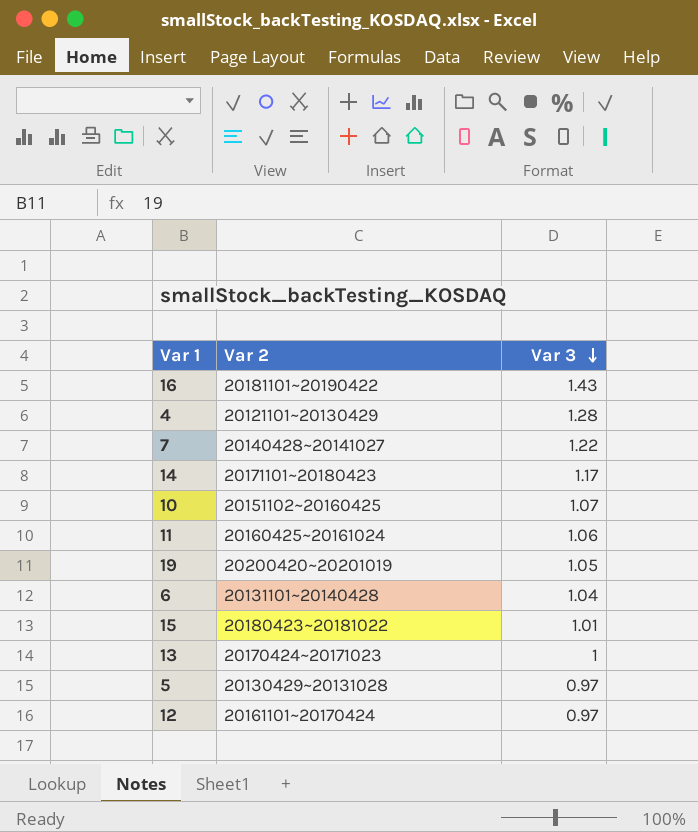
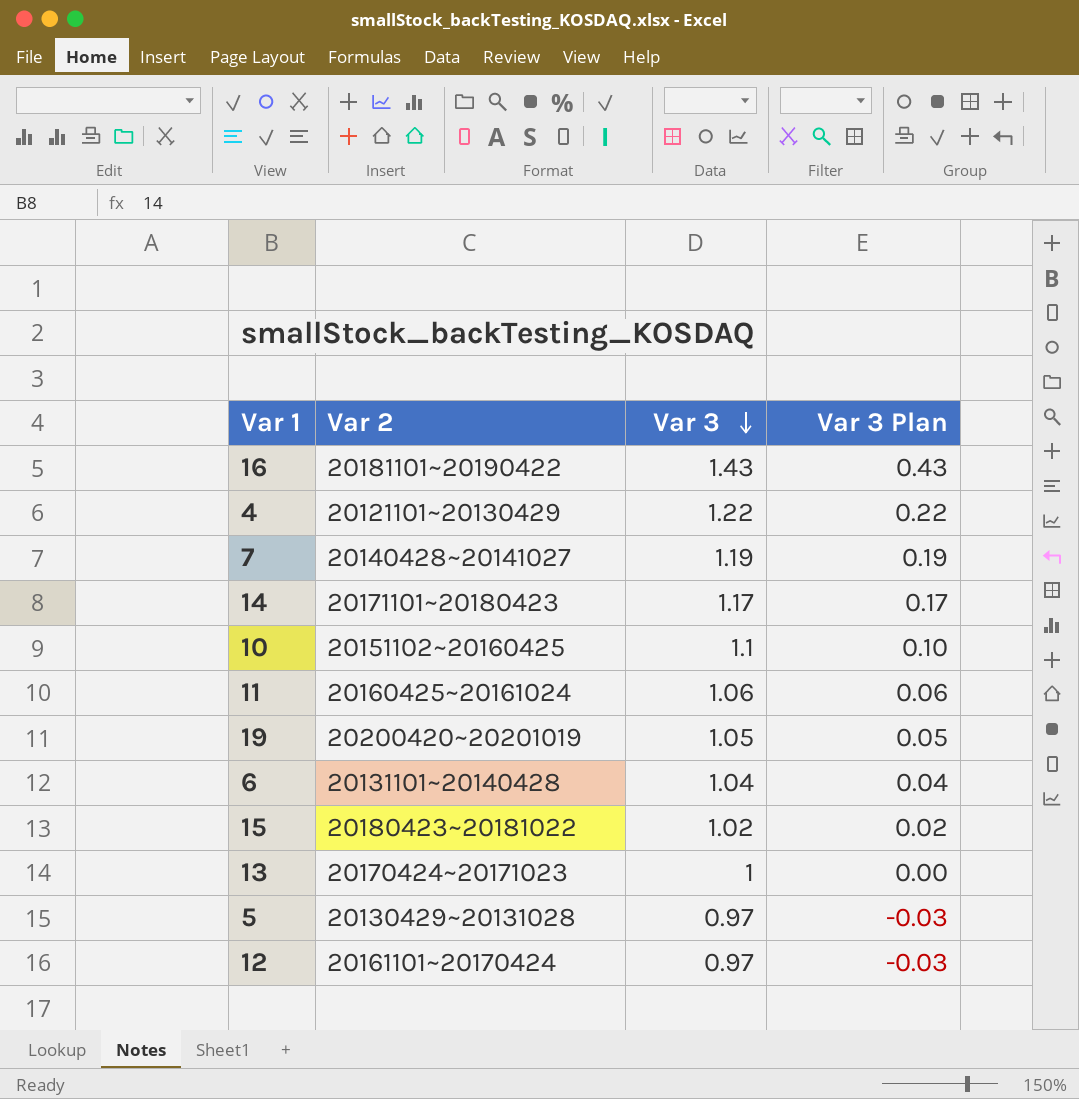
column Var 3 Plan | formula: none -> [Var 3] - 1
4 | Var 3: 1.28 -> 1.22
7 | Var 3: 1.22 -> 1.19
10 | Var 3: 1.07 -> 1.1
15 | Var 3: 1.01 -> 1.02

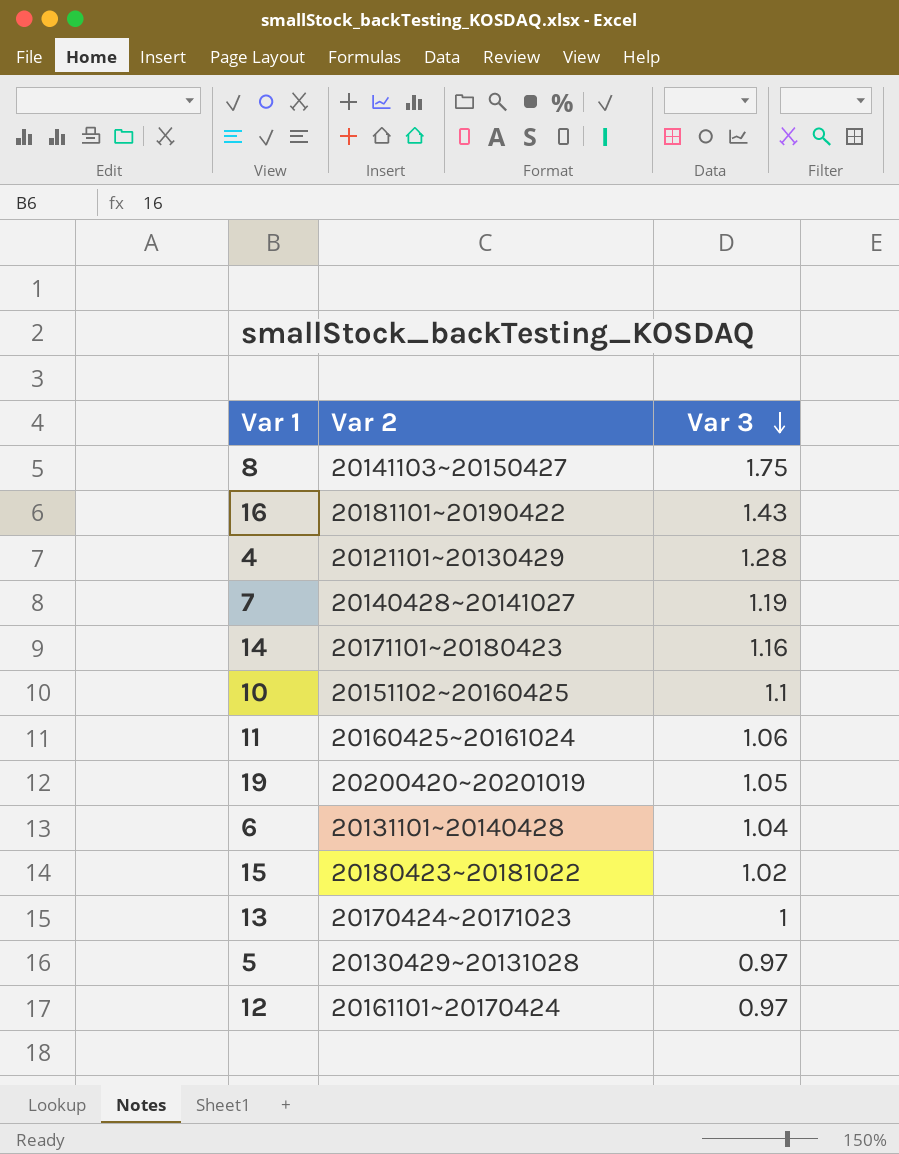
column Var 3 Plan | formula: [Var 3] - 1 -> none
row 8: none -> 20141103~20150427 | 1.75
4 | Var 3: 1.22 -> 1.28
14 | Var 3: 1.17 -> 1.16

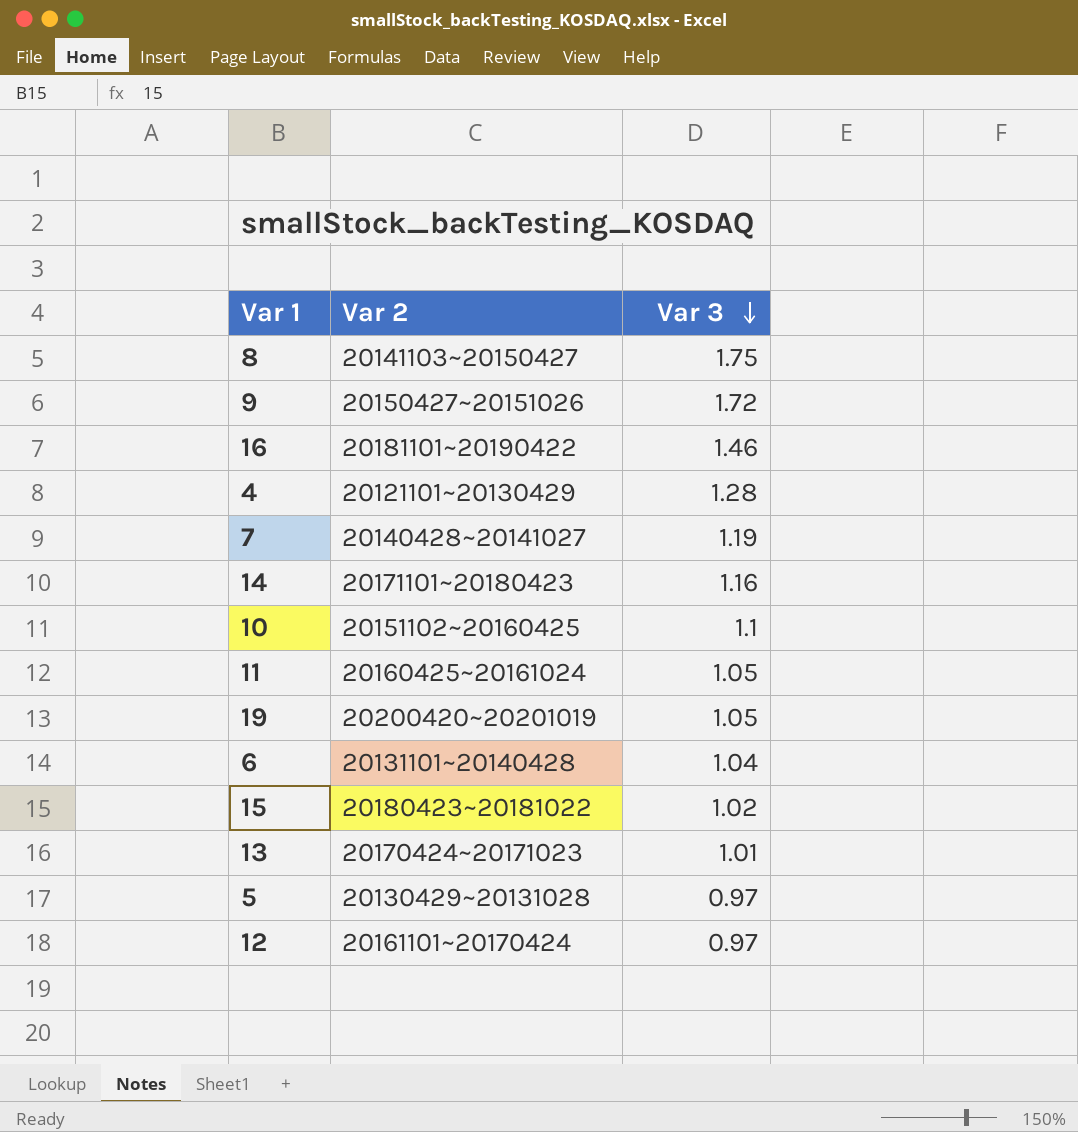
row 9: none -> 20150427~20151026 | 1.72
16 | Var 3: 1.43 -> 1.46
11 | Var 3: 1.06 -> 1.05
13 | Var 3: 1 -> 1.01

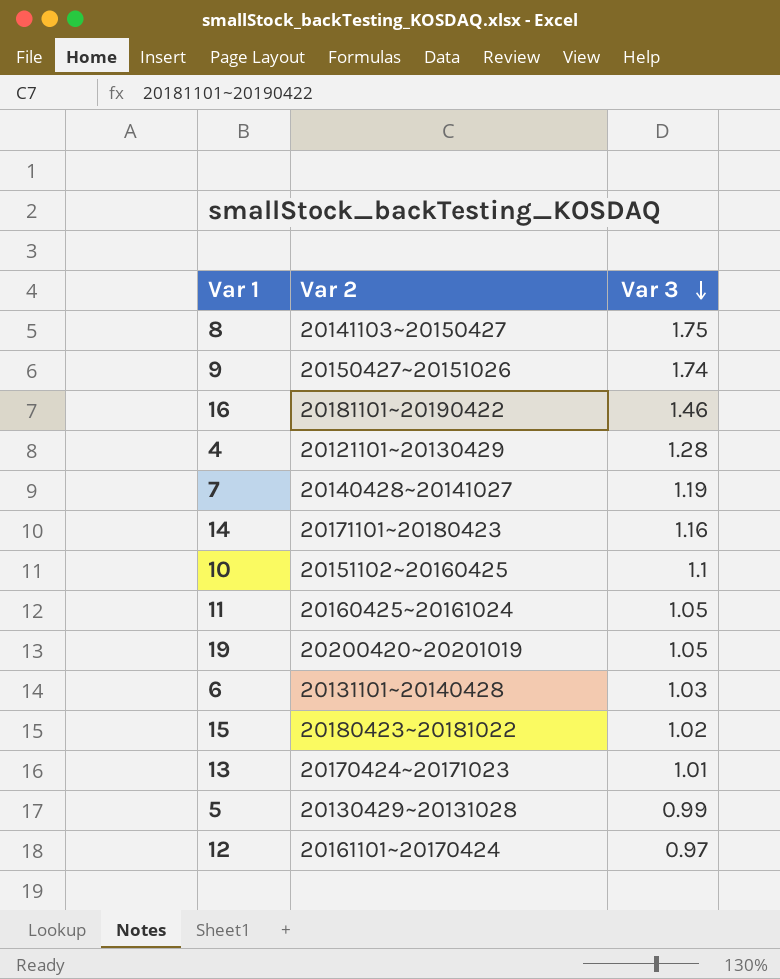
9 | Var 3: 1.72 -> 1.74
6 | Var 3: 1.04 -> 1.03
5 | Var 3: 0.97 -> 0.99

